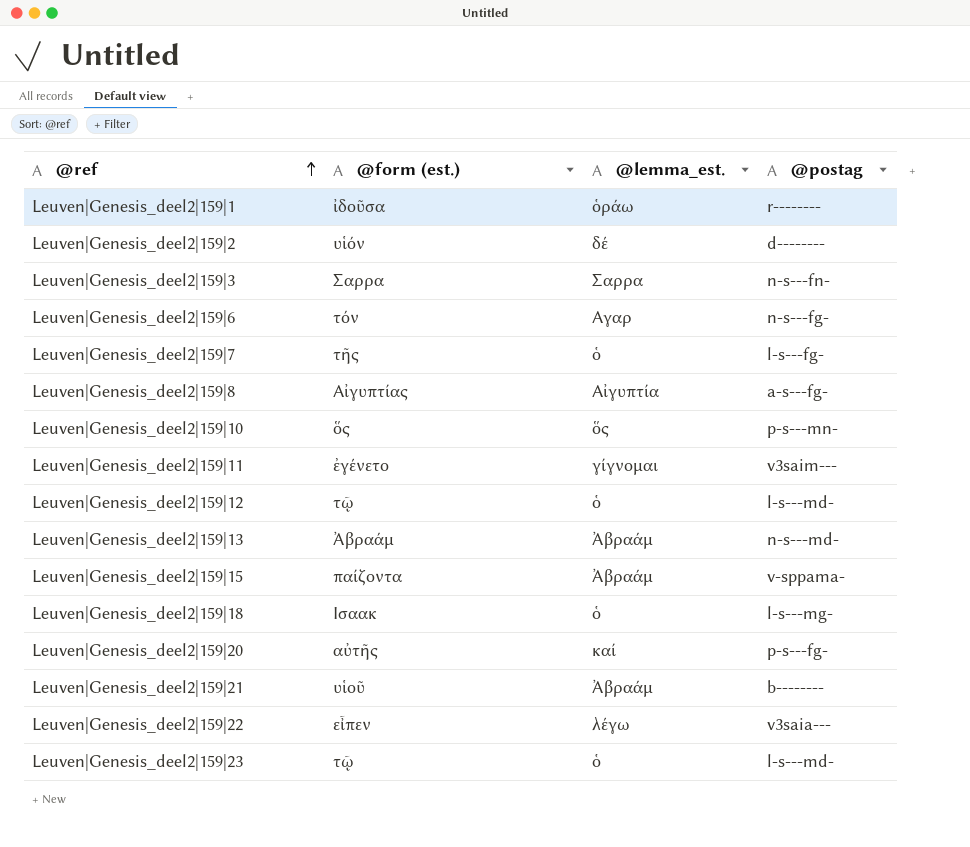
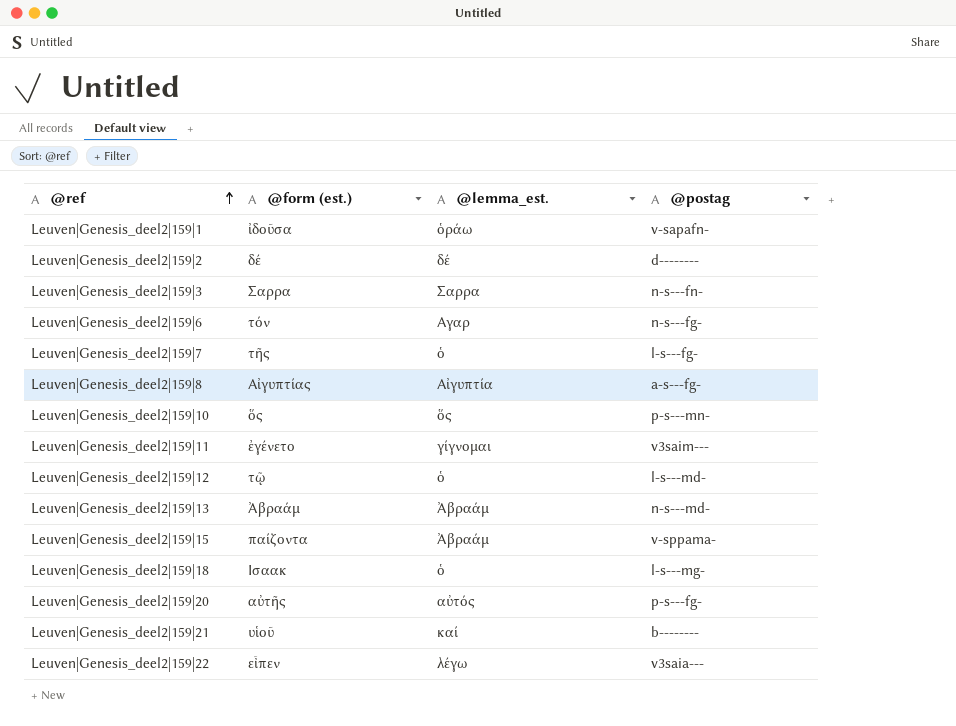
row Leuven|Genesis_deel2|159|23: τῷ | ὁ | l-s---md- -> none
Leuven|Genesis_deel2|159|1 | @postag: r-------- -> v-sapafn-
Leuven|Genesis_deel2|159|2 | @form (est.): υἱόν -> δέ
Leuven|Genesis_deel2|159|20 | @lemma_est.: καί -> αὐτός
Leuven|Genesis_deel2|159|21 | @lemma_est.: Ἀβραάμ -> καί

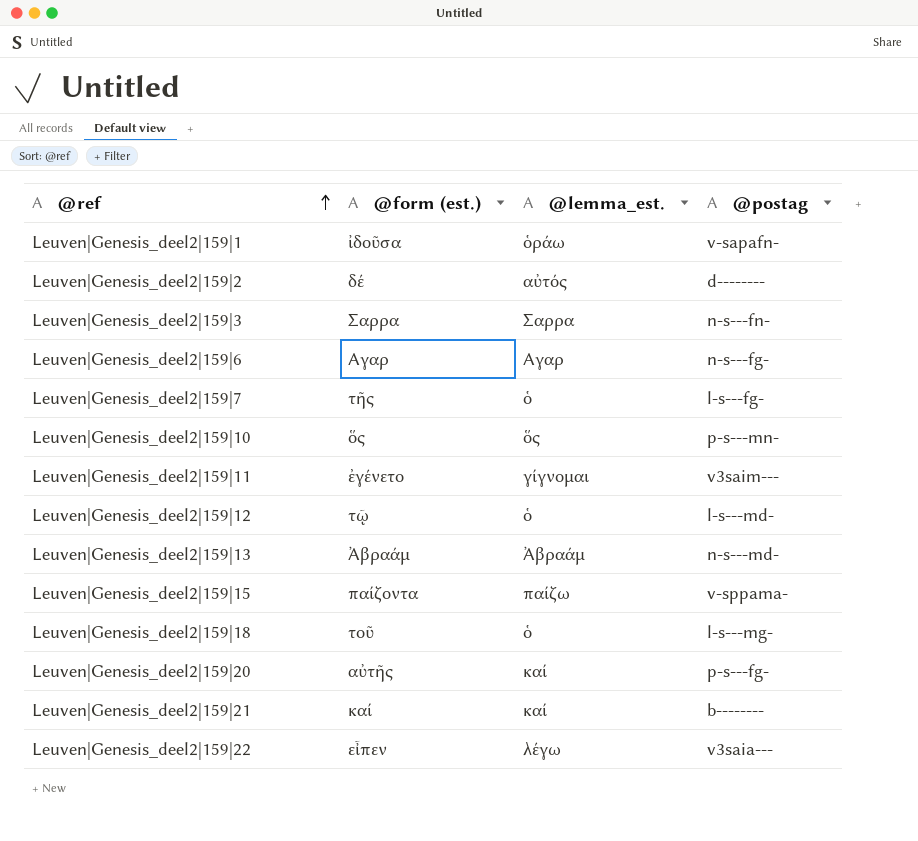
row Leuven|Genesis_deel2|159|8: Αἰγυπτίας | Αἰγυπτία | a-s---fg- -> none
Leuven|Genesis_deel2|159|2 | @lemma_est.: δέ -> αὐτός
Leuven|Genesis_deel2|159|6 | @form (est.): τόν -> Αγαρ
Leuven|Genesis_deel2|159|15 | @lemma_est.: Ἀβραάμ -> παίζω
Leuven|Genesis_deel2|159|18 | @form (est.): Ισαακ -> τοῦ
Leuven|Genesis_deel2|159|20 | @lemma_est.: αὐτός -> καί
Leuven|Genesis_deel2|159|21 | @form (est.): υἱοῦ -> καί

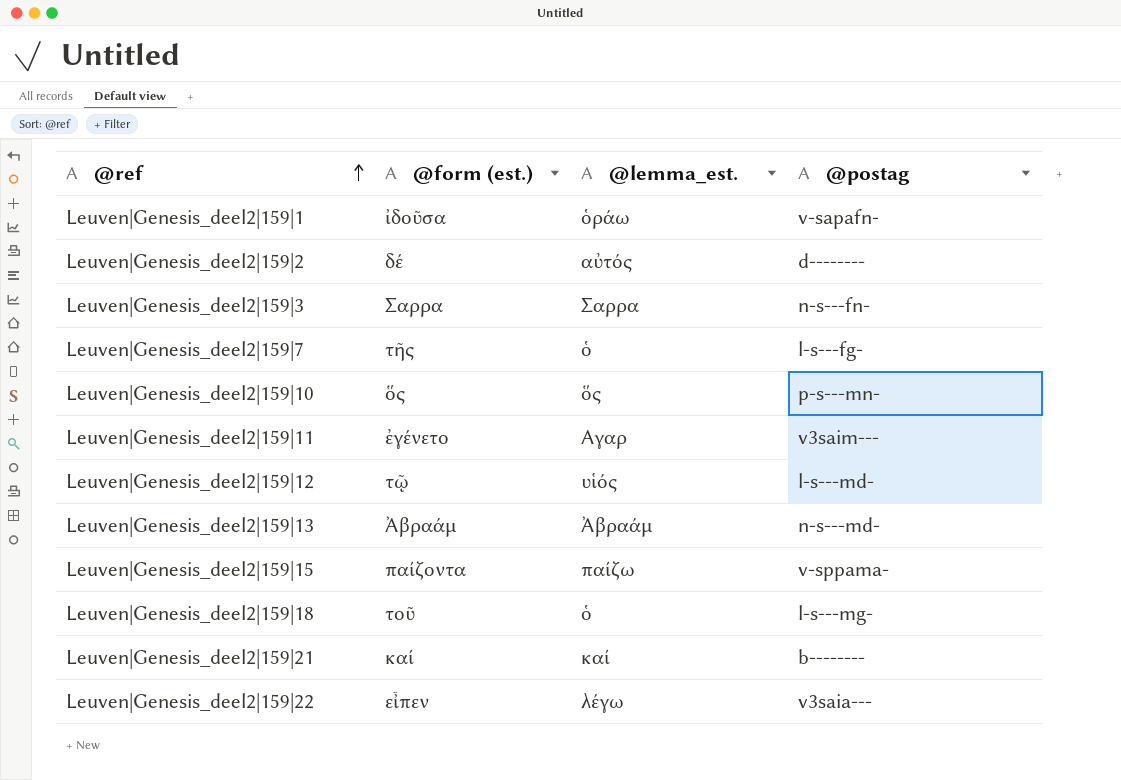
row Leuven|Genesis_deel2|159|6: Αγαρ | Αγαρ | n-s---fg- -> none
row Leuven|Genesis_deel2|159|20: αὐτῆς | καί | p-s---fg- -> none
Leuven|Genesis_deel2|159|11 | @lemma_est.: γίγνομαι -> Αγαρ
Leuven|Genesis_deel2|159|12 | @lemma_est.: ὁ -> υἱός

